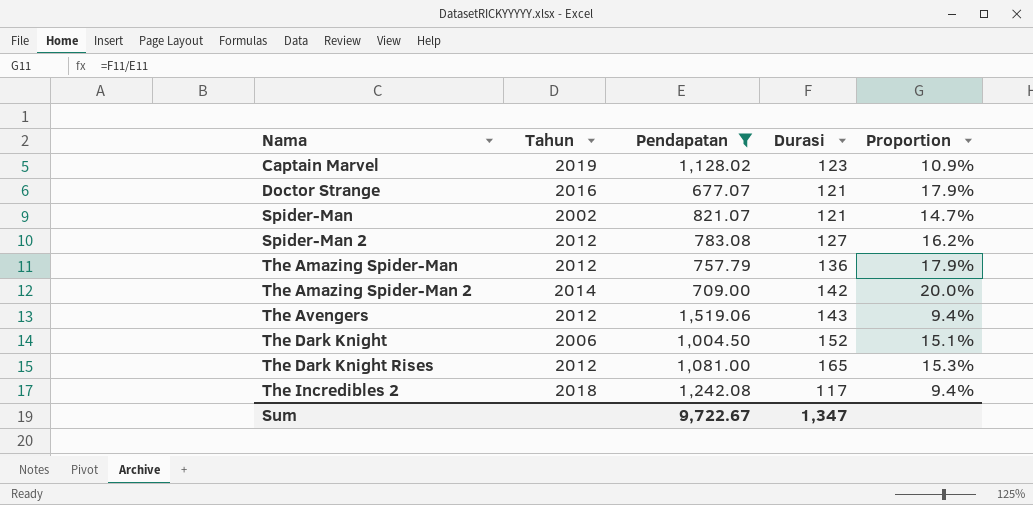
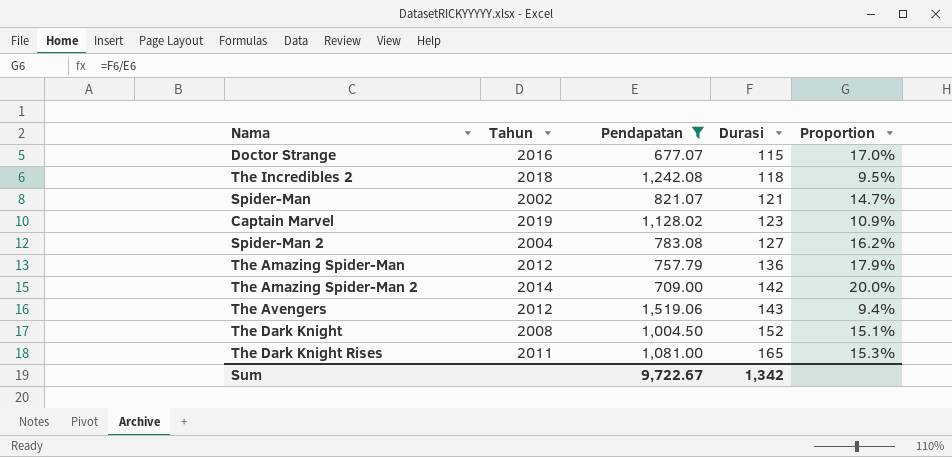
row order: Nama ascending -> Durasi ascending
Doctor Strange | Durasi: 121 -> 115
Doctor Strange | Proportion: 17.9% -> 17.0%
The Incredibles 2 | Durasi: 117 -> 118
The Incredibles 2 | Proportion: 9.4% -> 9.5%
Spider-Man 2 | Tahun: 2012 -> 2004
The Dark Knight | Tahun: 2006 -> 2008
The Dark Knight Rises | Tahun: 2012 -> 2011
Sum | Durasi: 1,347 -> 1,342

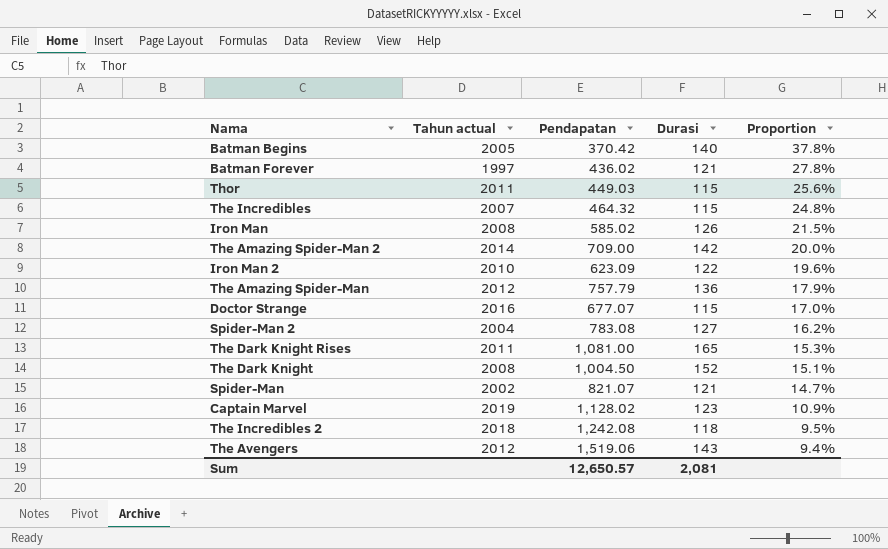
filter: Pendapatan >= 677.07 -> none
row order: Durasi ascending -> Proportion descending
column name: Tahun -> Tahun actual
Sum | Pendapatan: 9,722.67 -> 12,650.57
Sum | Durasi: 1,342 -> 2,081

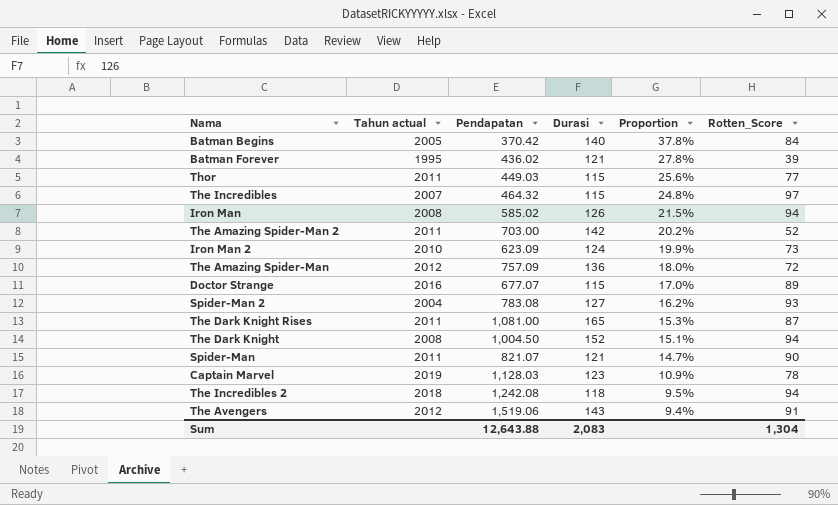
column Rotten_Score | position: none -> 6
Batman Forever | Tahun actual: 1997 -> 1995
The Amazing Spider-Man 2 | Tahun actual: 2014 -> 2011
The Amazing Spider-Man 2 | Pendapatan: 709.00 -> 703.00
The Amazing Spider-Man 2 | Proportion: 20.0% -> 20.2%
Iron Man 2 | Durasi: 122 -> 124
Iron Man 2 | Proportion: 19.6% -> 19.9%
The Amazing Spider-Man | Pendapatan: 757.79 -> 757.09
The Amazing Spider-Man | Proportion: 17.9% -> 18.0%
Spider-Man | Tahun actual: 2002 -> 2011
Captain Marvel | Pendapatan: 1,128.02 -> 1,128.03
Sum | Pendapatan: 12,650.57 -> 12,643.88
Sum | Durasi: 2,081 -> 2,083

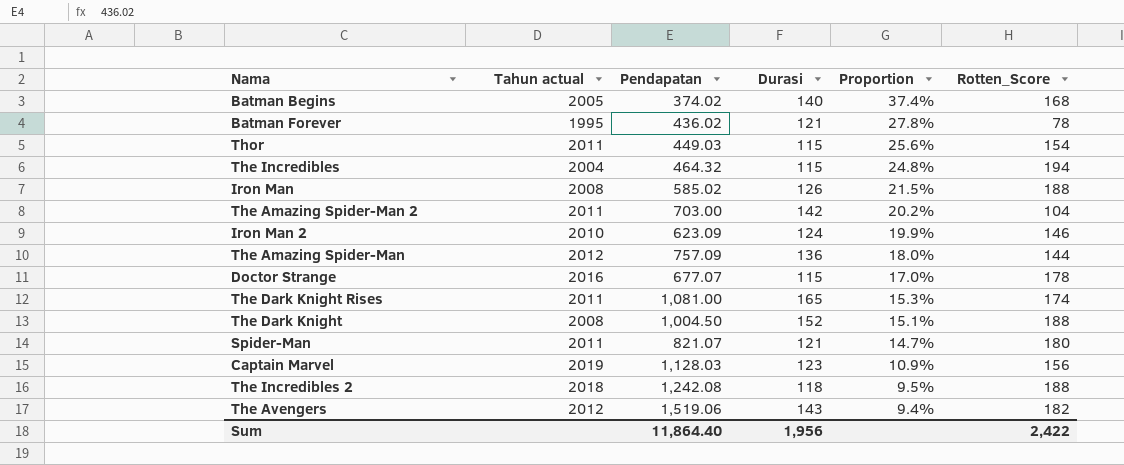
row Spider-Man 2: 2004 | 783.08 | 127 | 16.2% | 93 -> none
Batman Begins | Pendapatan: 370.42 -> 374.02
Batman Begins | Proportion: 37.8% -> 37.4%
Batman Begins | Rotten_Score: 84 -> 168
Batman Forever | Rotten_Score: 39 -> 78
Thor | Rotten_Score: 77 -> 154
The Incredibles | Tahun actual: 2007 -> 2004
The Incredibles | Rotten_Score: 97 -> 194
Iron Man | Rotten_Score: 94 -> 188
The Amazing Spider-Man 2 | Rotten_Score: 52 -> 104
Iron Man 2 | Rotten_Score: 73 -> 146
The Amazing Spider-Man | Rotten_Score: 72 -> 144
Doctor Strange | Rotten_Score: 89 -> 178
The Dark Knight Rises | Rotten_Score: 87 -> 174
The Dark Knight | Rotten_Score: 94 -> 188
Spider-Man | Rotten_Score: 90 -> 180
Captain Marvel | Rotten_Score: 78 -> 156
The Incredibles 2 | Rotten_Score: 94 -> 188
The Avengers | Rotten_Score: 91 -> 182
Sum | Pendapatan: 12,643.88 -> 11,864.40
Sum | Durasi: 2,083 -> 1,956
Sum | Rotten_Score: 1,304 -> 2,422

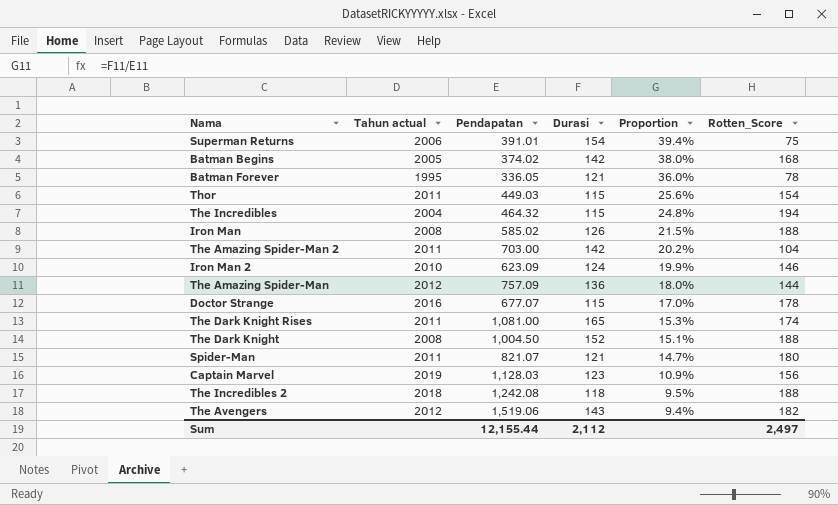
row Superman Returns: none -> 2006 | 391.01 | 154 | 39.4% | 75
Batman Begins | Durasi: 140 -> 142
Batman Begins | Proportion: 37.4% -> 38.0%
Batman Forever | Pendapatan: 436.02 -> 336.05
Batman Forever | Proportion: 27.8% -> 36.0%
Sum | Pendapatan: 11,864.40 -> 12,155.44
Sum | Durasi: 1,956 -> 2,112
Sum | Rotten_Score: 2,422 -> 2,497

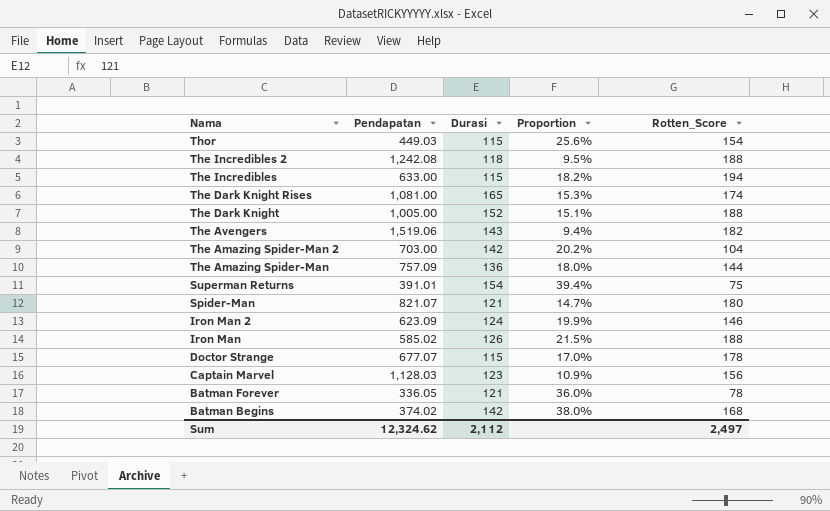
row order: Proportion descending -> Nama descending
column Tahun actual | position: 2 -> none
The Incredibles | Pendapatan: 464.32 -> 633.00
The Incredibles | Proportion: 24.8% -> 18.2%
The Dark Knight | Pendapatan: 1,004.50 -> 1,005.00
Sum | Pendapatan: 12,155.44 -> 12,324.62

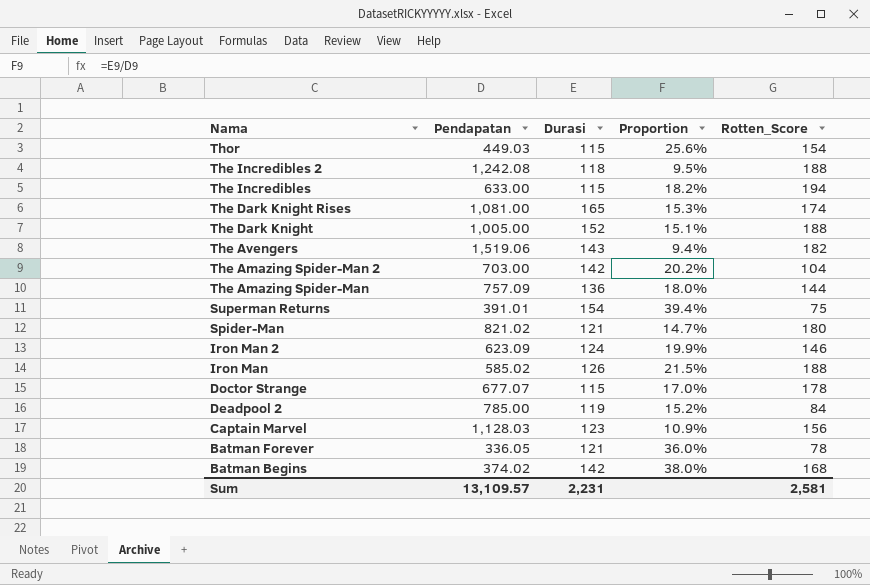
Spider-Man | Pendapatan: 821.07 -> 821.02
row Deadpool 2: none -> 785.00 | 119 | 15.2% | 84
Sum | Pendapatan: 12,324.62 -> 13,109.57
Sum | Durasi: 2,112 -> 2,231
Sum | Rotten_Score: 2,497 -> 2,581

